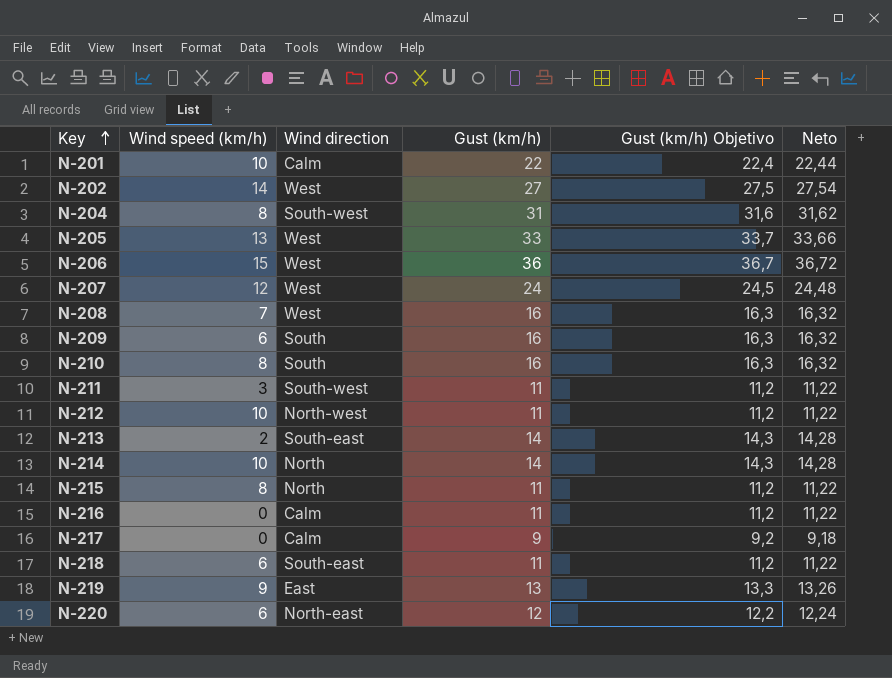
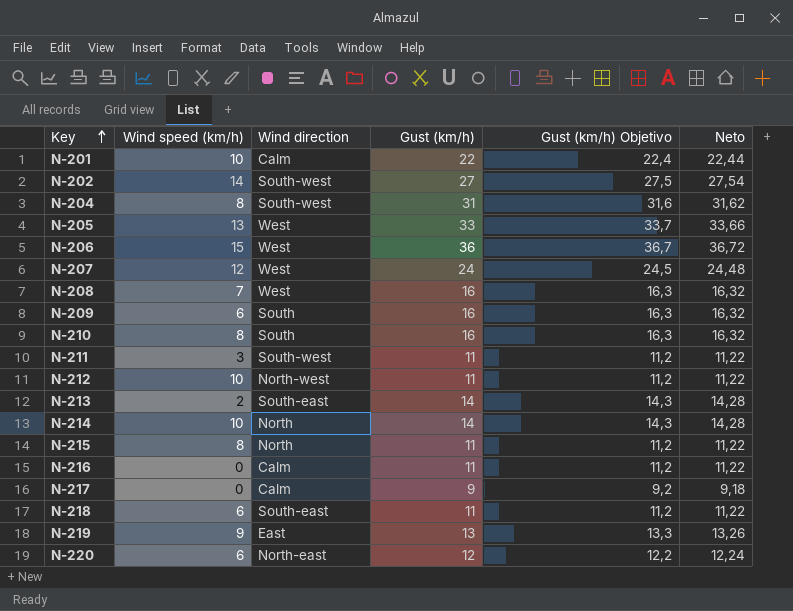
N-202 | Wind direction: West -> South-west

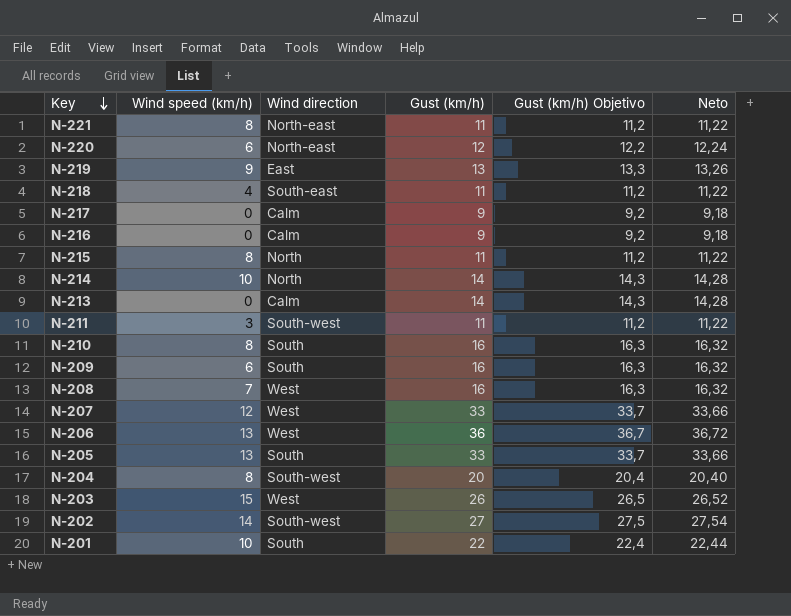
row order: Key ascending -> Key descending
row N-212: 10 | North-west | 11 | 11,2 | 11,22 -> none
row N-221: none -> 8 | North-east | 11 | 11,2 | 11,22
N-218 | Wind speed (km/h): 6 -> 4
N-216 | Gust (km/h): 11 -> 9
N-216 | Gust (km/h) Objetivo: 11,2 -> 9,2
N-216 | Neto: 11,22 -> 9,18
N-213 | Wind speed (km/h): 2 -> 0
N-213 | Wind direction: South-east -> Calm
N-207 | Gust (km/h): 24 -> 33
N-207 | Gust (km/h) Objetivo: 24,5 -> 33,7
N-207 | Neto: 24,48 -> 33,66
N-206 | Wind speed (km/h): 15 -> 13
N-205 | Wind direction: West -> South
N-204 | Gust (km/h): 31 -> 20
N-204 | Gust (km/h) Objetivo: 31,6 -> 20,4
N-204 | Neto: 31,62 -> 20,40
row N-203: none -> 15 | West | 26 | 26,5 | 26,52
N-201 | Wind direction: Calm -> South

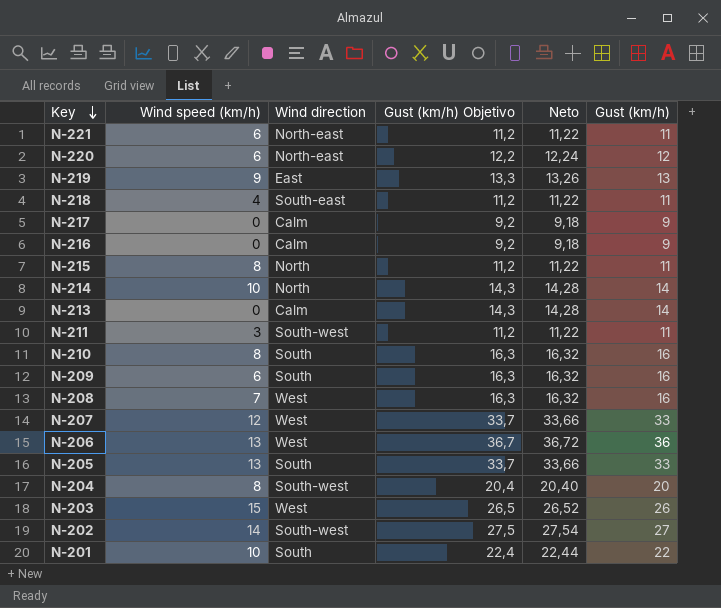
column Gust (km/h) | position: 4 -> 6
N-221 | Wind speed (km/h): 8 -> 6

